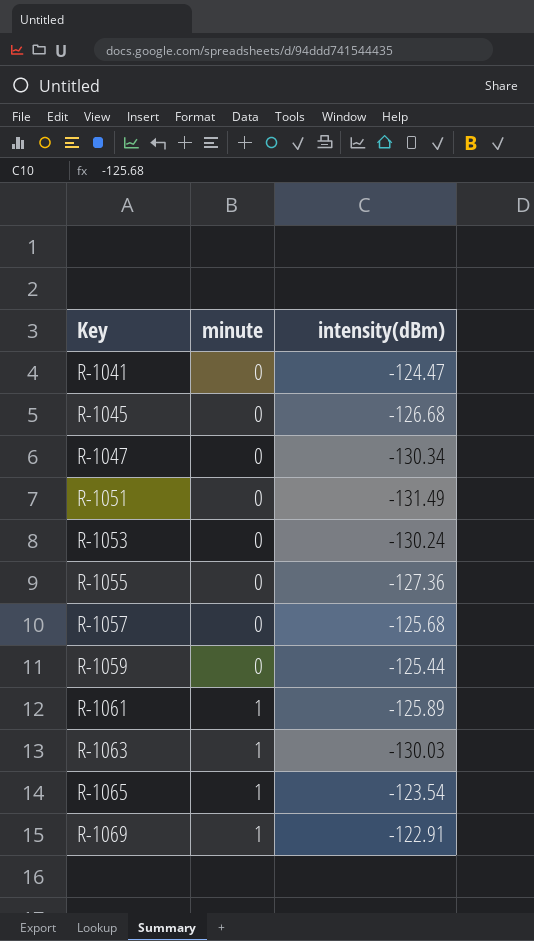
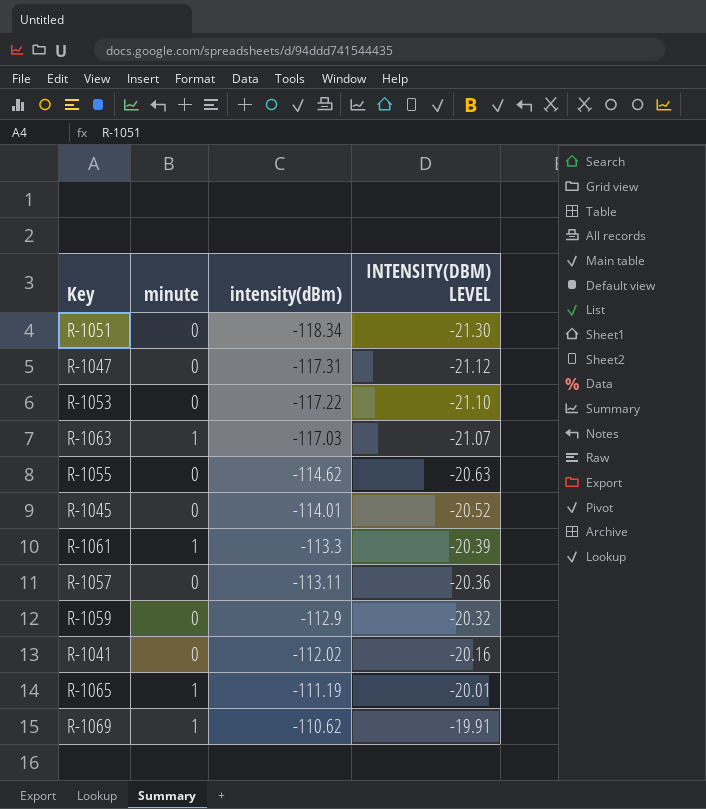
row order: Key ascending -> intensity(dBm) ascending
column INTENSITY(DBM) LEVEL | formula: none -> [intensity(dBm)] * 0.18
R-1051 | intensity(dBm): -131.49 -> -118.34
R-1047 | intensity(dBm): -130.34 -> -117.31
R-1053 | intensity(dBm): -130.24 -> -117.22
R-1063 | intensity(dBm): -130.03 -> -117.03
R-1055 | intensity(dBm): -127.36 -> -114.62
R-1045 | intensity(dBm): -126.68 -> -114.01
R-1061 | intensity(dBm): -125.89 -> -113.3
R-1057 | intensity(dBm): -125.68 -> -113.11
R-1059 | intensity(dBm): -125.44 -> -112.9
R-1041 | intensity(dBm): -124.47 -> -112.02
R-1065 | intensity(dBm): -123.54 -> -111.19
R-1069 | intensity(dBm): -122.91 -> -110.62

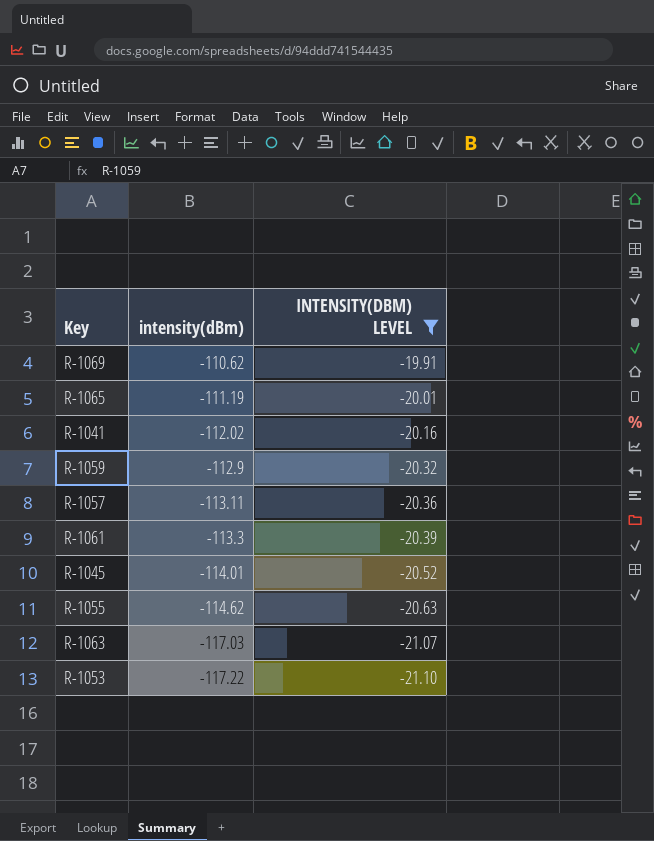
filter: none -> INTENSITY(DBM) LEVEL >= -21.10
row order: intensity(dBm) ascending -> intensity(dBm) descending
column minute | position: 2 -> none

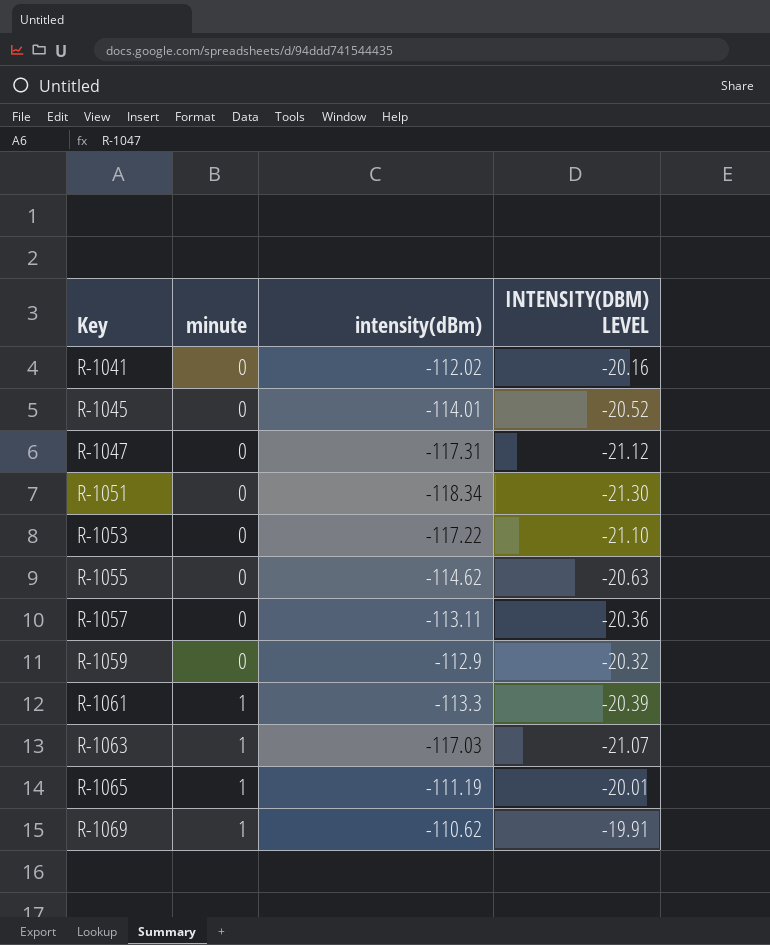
filter: INTENSITY(DBM) LEVEL >= -21.10 -> none
row order: intensity(dBm) descending -> Key ascending
column minute | position: none -> 2

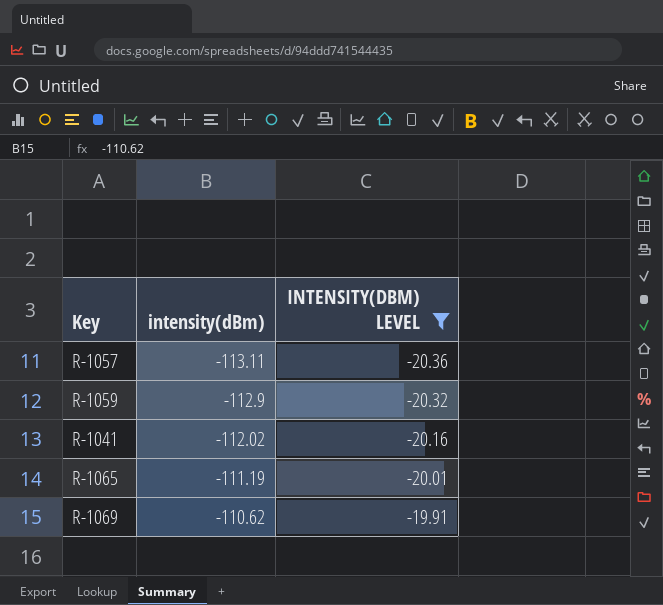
filter: none -> INTENSITY(DBM) LEVEL >= -20.36
row order: Key ascending -> intensity(dBm) ascending
column minute | position: 2 -> none

